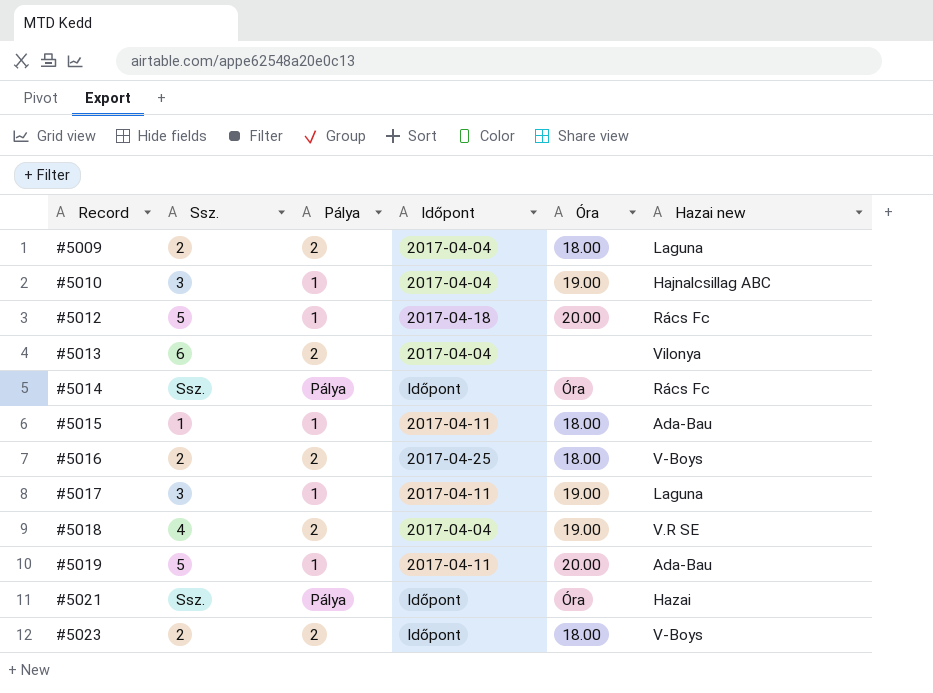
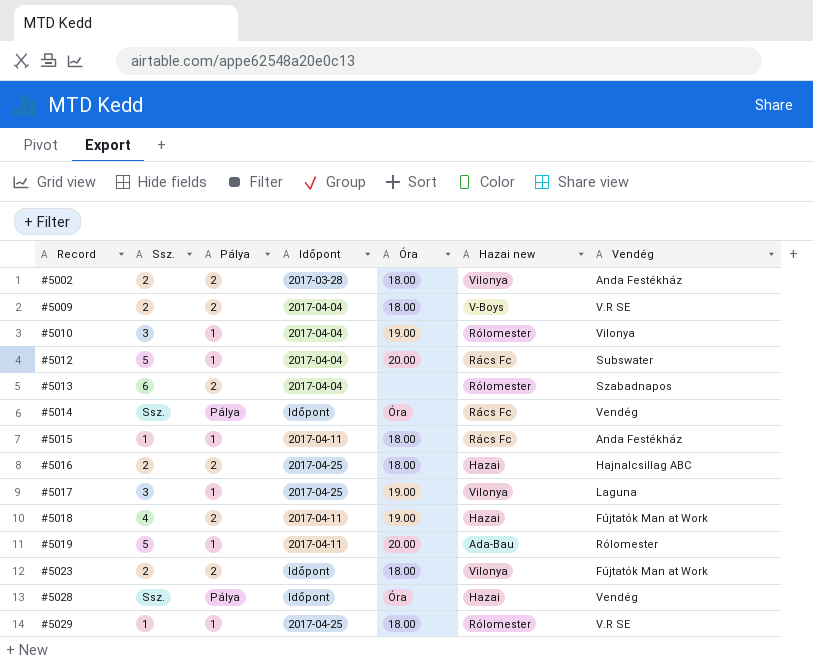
column Vendég | position: none -> 7
row #5021: Ssz. | Pálya | Időpont | Óra | Hazai -> none
row #5002: none -> 2 | 2 | 2017-03-28 | 18.00 | Vilonya | Anda Festékház
#5009 | Hazai new: Laguna -> V-Boys
#5010 | Hazai new: Hajnalcsillag ABC -> Rólomester
#5012 | Időpont: 2017-04-18 -> 2017-04-04
#5013 | Hazai new: Vilonya -> Rólomester
#5015 | Hazai new: Ada-Bau -> Rács Fc
#5016 | Hazai new: V-Boys -> Hazai
#5017 | Időpont: 2017-04-11 -> 2017-04-25
#5017 | Hazai new: Laguna -> Vilonya
#5018 | Időpont: 2017-04-04 -> 2017-04-11
#5018 | Hazai new: V.R SE -> Hazai
#5023 | Hazai new: V-Boys -> Vilonya
row #5028: none -> Ssz. | Pálya | Időpont | Óra | Hazai | Vendég
row #5029: none -> 1 | 1 | 2017-04-25 | 18.00 | Rólomester | V.R SE

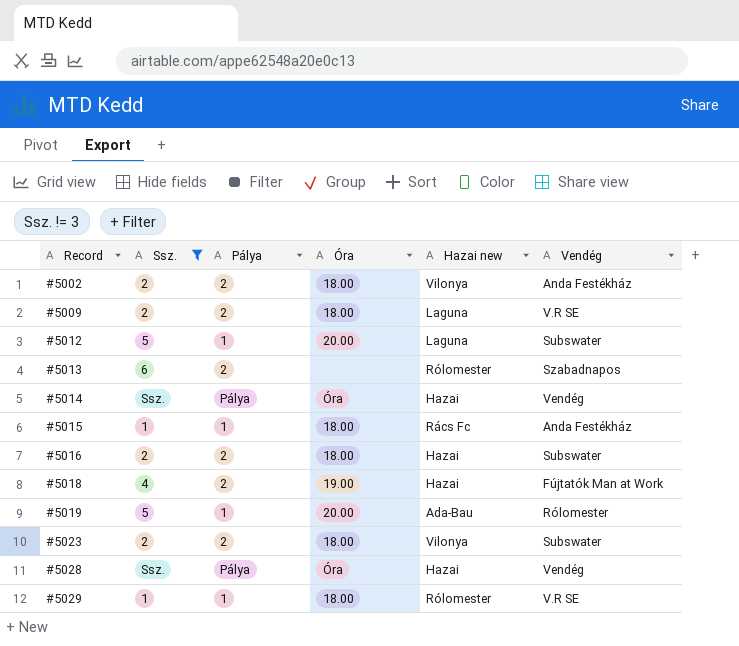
filter: none -> Ssz. != 3
column Időpont | position: 4 -> none
#5009 | Hazai new: V-Boys -> Laguna
#5012 | Hazai new: Rács Fc -> Laguna
#5014 | Hazai new: Rács Fc -> Hazai
#5016 | Vendég: Hajnalcsillag ABC -> Subswater
#5023 | Vendég: Fújtatók Man at Work -> Subswater

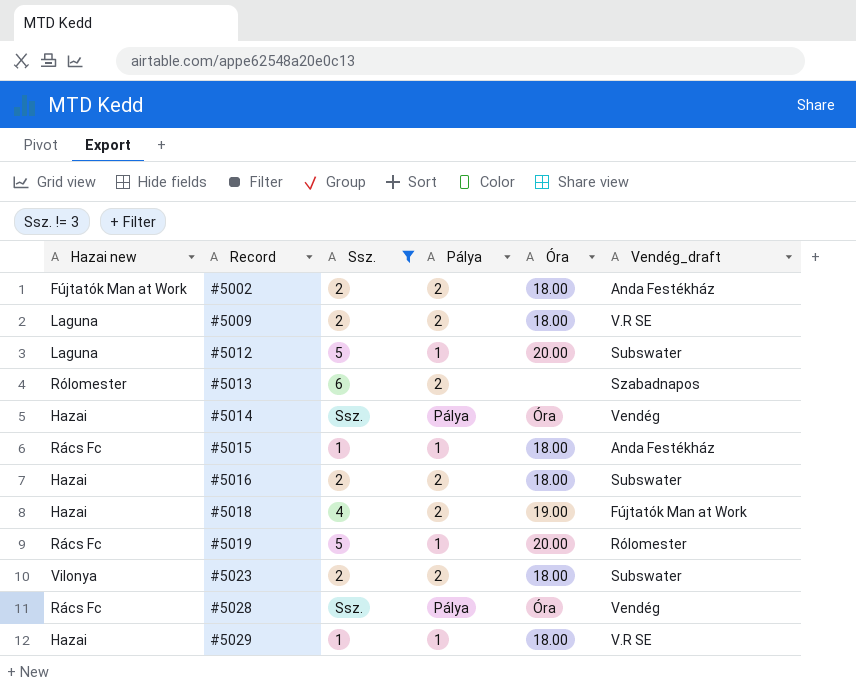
column Hazai new | position: 5 -> 1
column name: Vendég -> Vendég_draft
#5002 | Hazai new: Vilonya -> Fújtatók Man at Work
#5019 | Hazai new: Ada-Bau -> Rács Fc
#5028 | Hazai new: Hazai -> Rács Fc
#5029 | Hazai new: Rólomester -> Hazai

